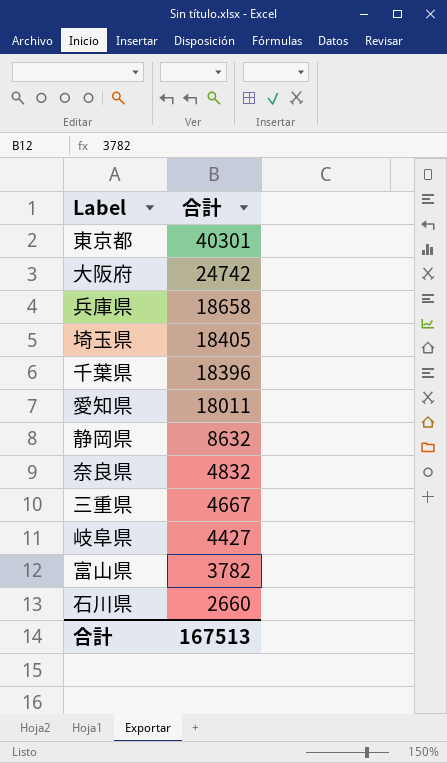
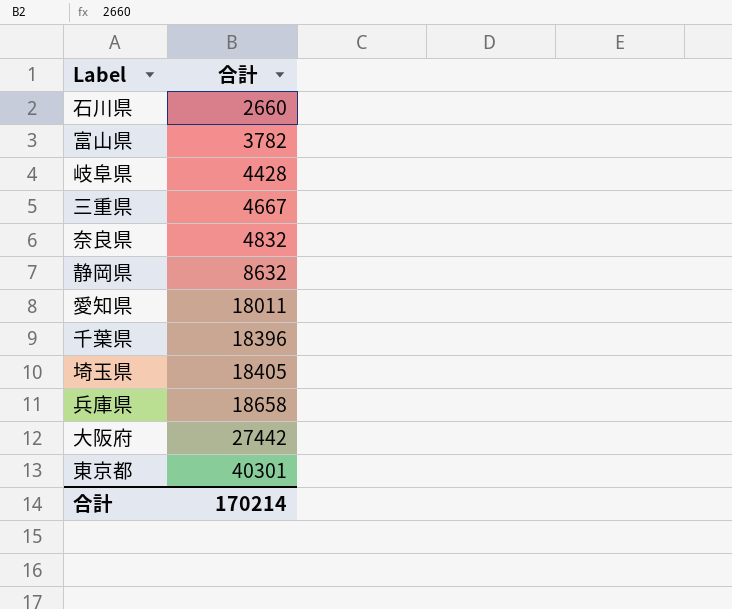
row order: 合計 descending -> 合計 ascending
岐阜県 | 合計: 4427 -> 4428
大阪府 | 合計: 24742 -> 27442
合計 | 合計: 167513 -> 170214

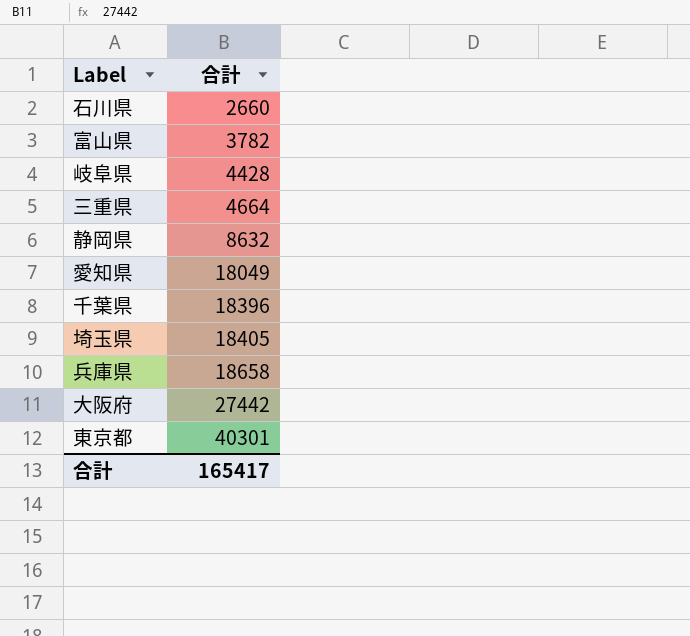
row 奈良県: 4832 -> none
三重県 | 合計: 4667 -> 4664
愛知県 | 合計: 18011 -> 18049
合計 | 合計: 170214 -> 165417

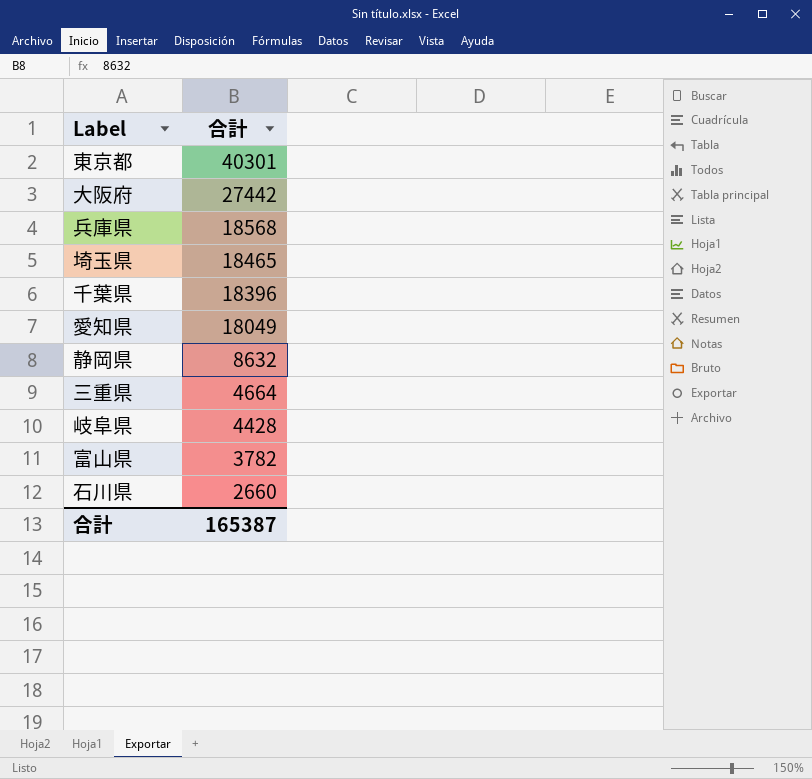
row order: 合計 ascending -> 合計 descending
兵庫県 | 合計: 18658 -> 18568
埼玉県 | 合計: 18405 -> 18465
合計 | 合計: 165417 -> 165387

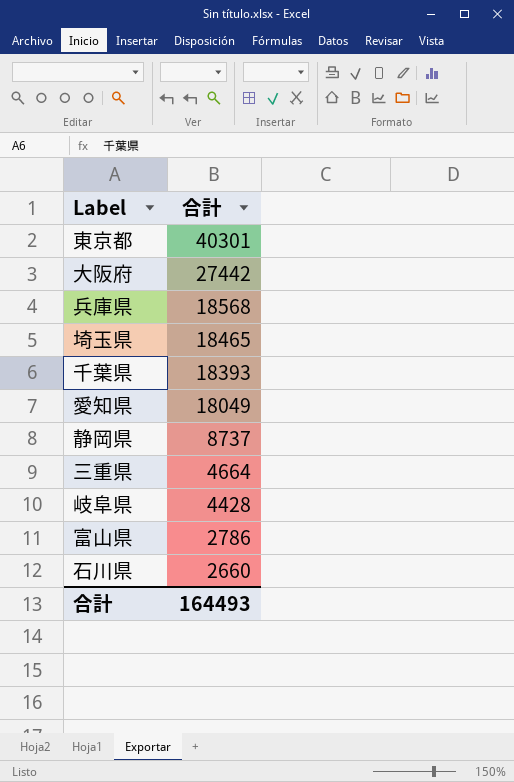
千葉県 | 合計: 18396 -> 18393
静岡県 | 合計: 8632 -> 8737
富山県 | 合計: 3782 -> 2786
合計 | 合計: 165387 -> 164493

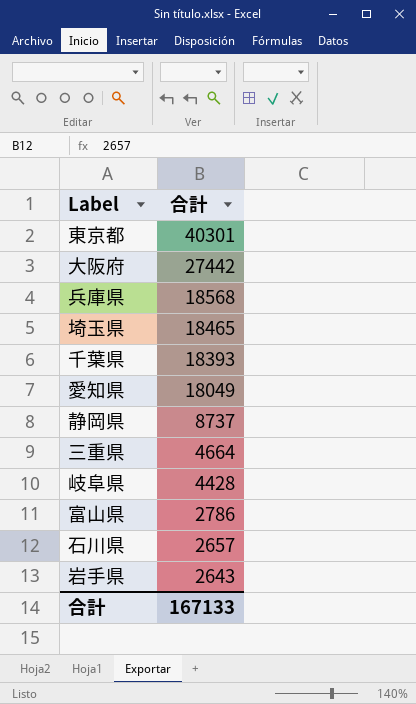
石川県 | 合計: 2660 -> 2657
row 岩手県: none -> 2643
合計 | 合計: 164493 -> 167133

